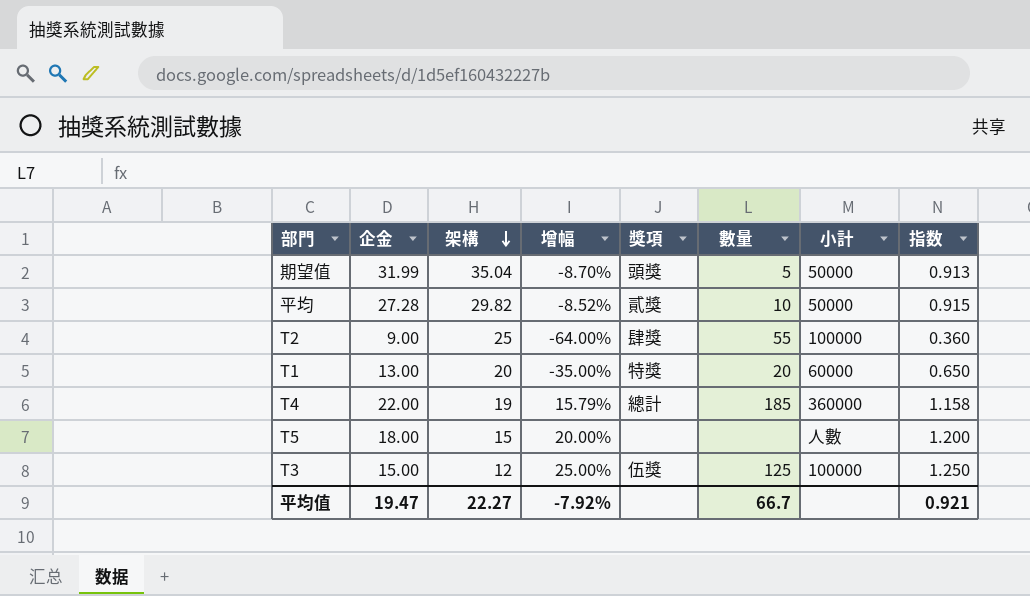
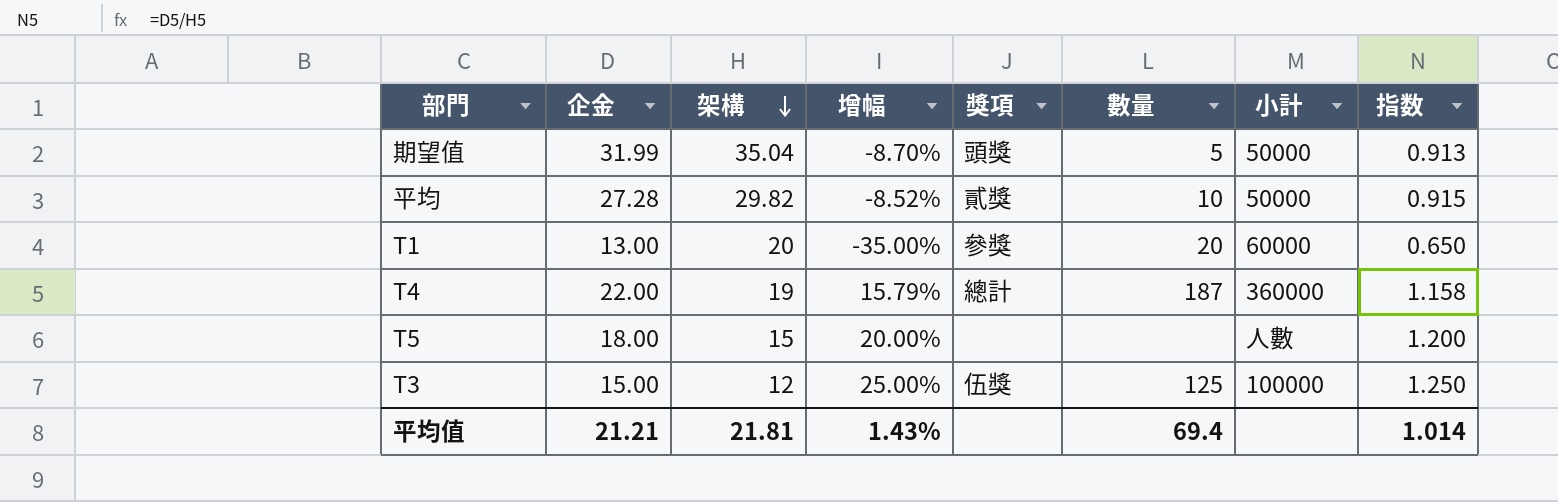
row T2: 9.00 | 25 | -64.00% | 肆獎 | 55 | 100000 | 0.360 -> none
T1 | 獎項: 特獎 -> 參獎
T4 | 數量: 185 -> 187
平均值 | 企金: 19.47 -> 21.21
平均值 | 架構: 22.27 -> 21.81
平均值 | 增幅: -7.92% -> 1.43%
平均值 | 數量: 66.7 -> 69.4
平均值 | 指数: 0.921 -> 1.014

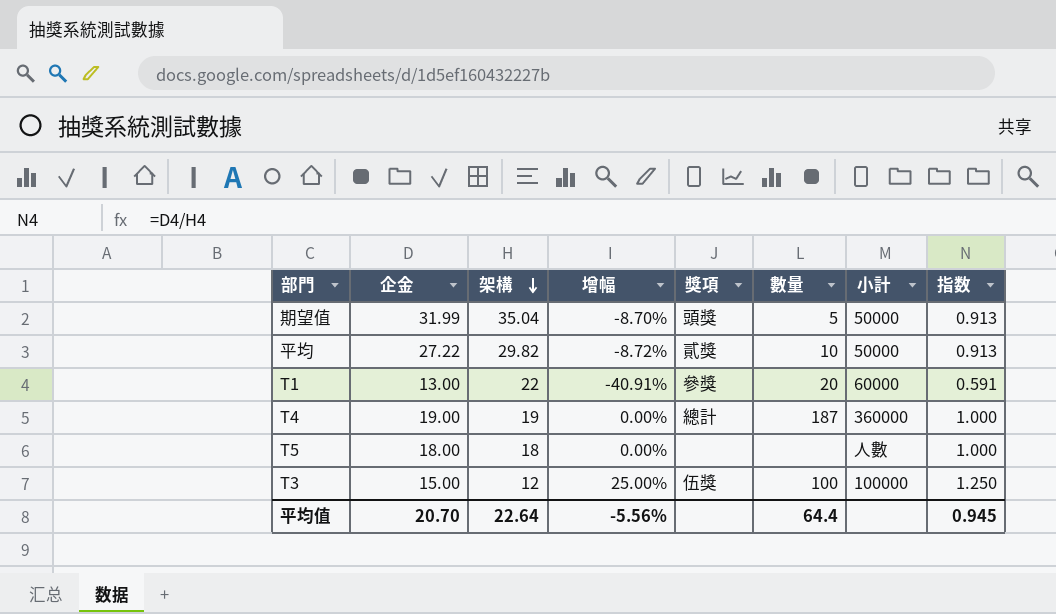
平均 | 企金: 27.28 -> 27.22
平均 | 增幅: -8.52% -> -8.72%
平均 | 指数: 0.915 -> 0.913
T1 | 架構: 20 -> 22
T1 | 增幅: -35.00% -> -40.91%
T1 | 指数: 0.650 -> 0.591
T4 | 企金: 22.00 -> 19.00
T4 | 增幅: 15.79% -> 0.00%
T4 | 指数: 1.158 -> 1.000
T5 | 架構: 15 -> 18
T5 | 增幅: 20.00% -> 0.00%
T5 | 指数: 1.200 -> 1.000
T3 | 數量: 125 -> 100
平均值 | 企金: 21.21 -> 20.70
平均值 | 架構: 21.81 -> 22.64
平均值 | 增幅: 1.43% -> -5.56%
平均值 | 數量: 69.4 -> 64.4
平均值 | 指数: 1.014 -> 0.945

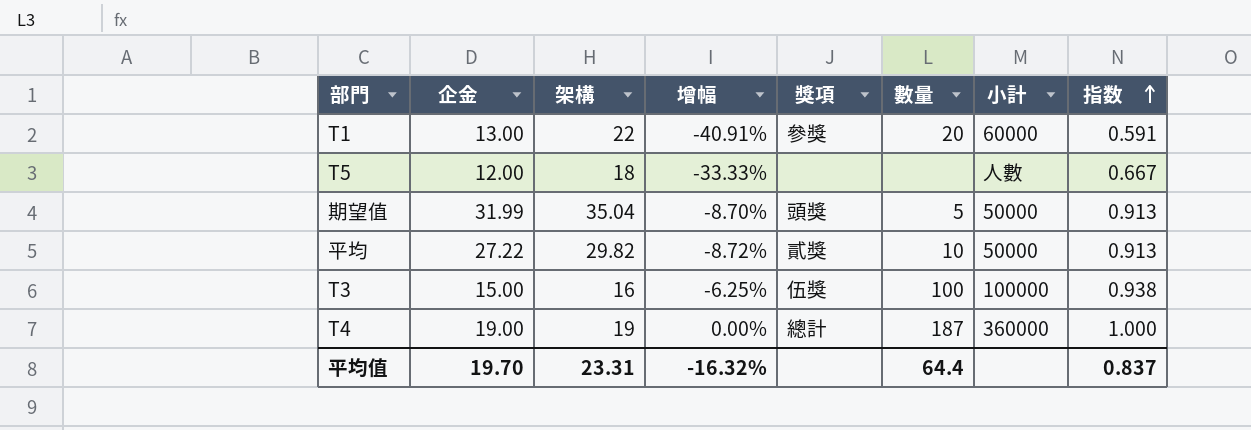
row order: 架構 descending -> 指数 ascending
T5 | 企金: 18.00 -> 12.00
T5 | 增幅: 0.00% -> -33.33%
T5 | 指数: 1.000 -> 0.667
T3 | 架構: 12 -> 16
T3 | 增幅: 25.00% -> -6.25%
T3 | 指数: 1.250 -> 0.938
平均值 | 企金: 20.70 -> 19.70
平均值 | 架構: 22.64 -> 23.31
平均值 | 增幅: -5.56% -> -16.32%
平均值 | 指数: 0.945 -> 0.837

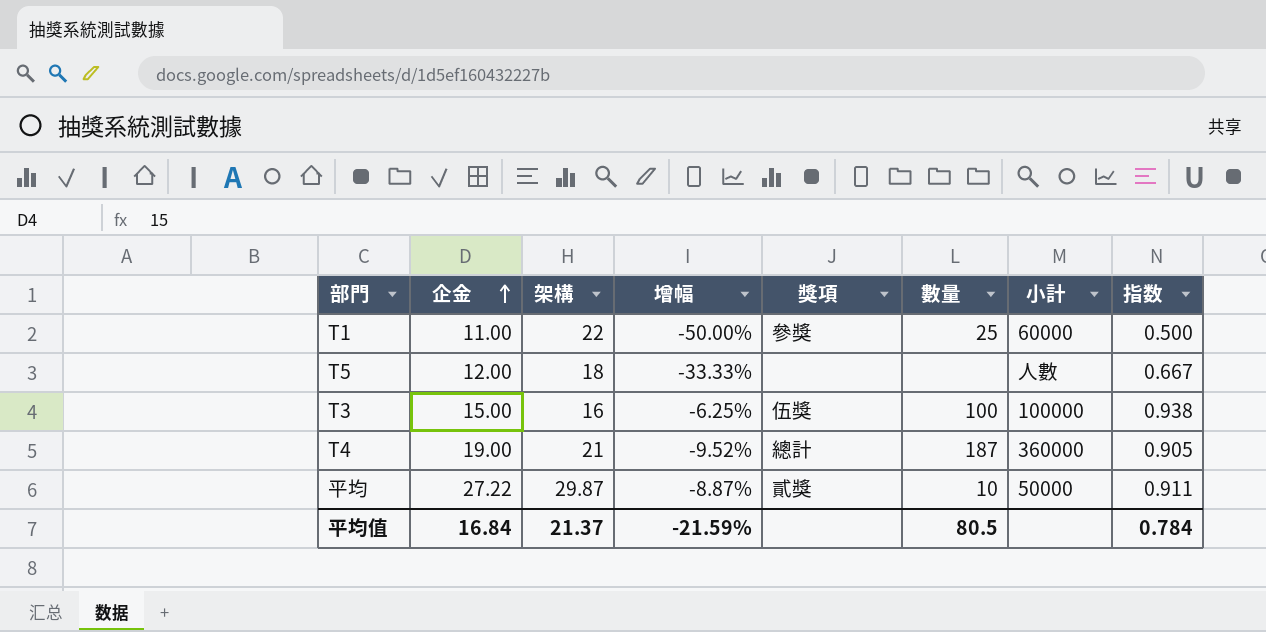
row order: 指数 ascending -> 企金 ascending
row 期望值: 31.99 | 35.04 | -8.70% | 頭獎 | 5 | 50000 | 0.913 -> none
T1 | 企金: 13.00 -> 11.00
T1 | 增幅: -40.91% -> -50.00%
T1 | 數量: 20 -> 25
T1 | 指数: 0.591 -> 0.500
T4 | 架構: 19 -> 21
T4 | 增幅: 0.00% -> -9.52%
T4 | 指数: 1.000 -> 0.905
平均 | 架構: 29.82 -> 29.87
平均 | 增幅: -8.72% -> -8.87%
平均 | 指数: 0.913 -> 0.911
平均值 | 企金: 19.70 -> 16.84
平均值 | 架構: 23.31 -> 21.37
平均值 | 增幅: -16.32% -> -21.59%
平均值 | 數量: 64.4 -> 80.5
平均值 | 指数: 0.837 -> 0.784

